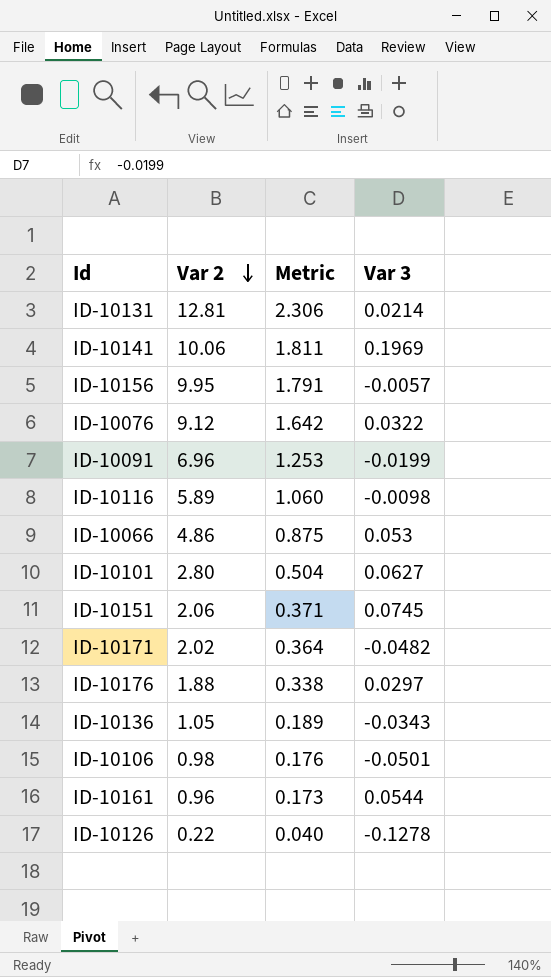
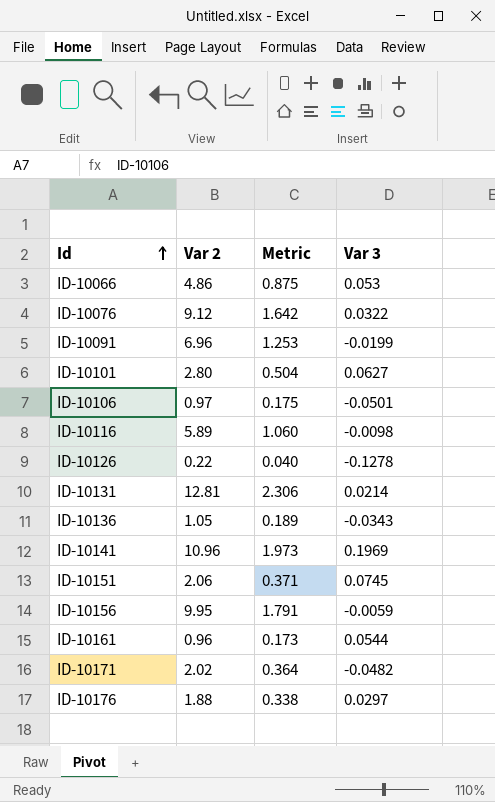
row order: Var 2 descending -> Id ascending
ID-10106 | Var 2: 0.98 -> 0.97
ID-10106 | Metric: 0.176 -> 0.175
ID-10141 | Var 2: 10.06 -> 10.96
ID-10141 | Metric: 1.811 -> 1.973
ID-10156 | Var 3: -0.0057 -> -0.0059

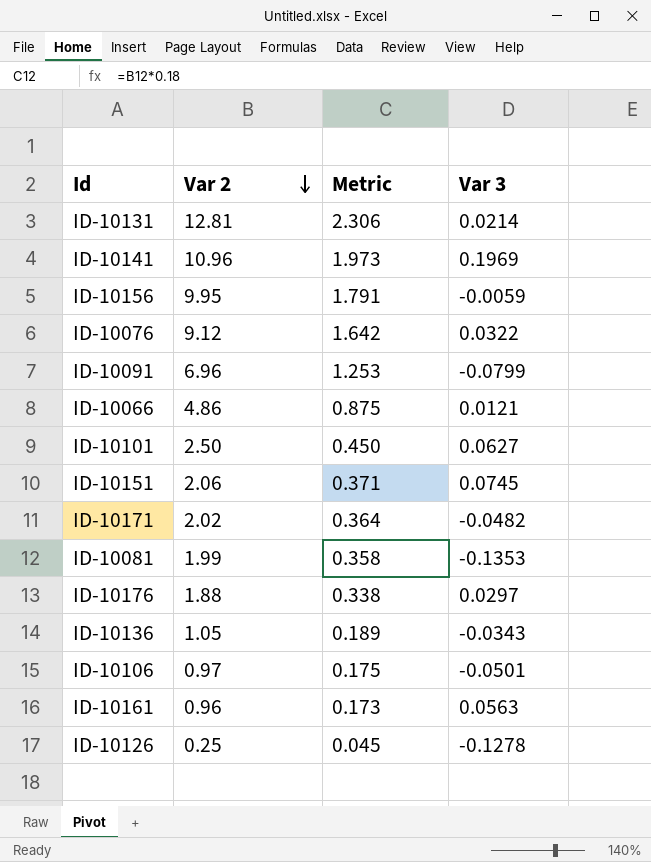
row order: Id ascending -> Var 2 descending
row ID-10116: 5.89 | 1.060 | -0.0098 -> none
ID-10091 | Var 3: -0.0199 -> -0.0799
ID-10066 | Var 3: 0.053 -> 0.0121
ID-10101 | Var 2: 2.80 -> 2.50
ID-10101 | Metric: 0.504 -> 0.450
row ID-10081: none -> 1.99 | 0.358 | -0.1353
ID-10161 | Var 3: 0.0544 -> 0.0563
ID-10126 | Var 2: 0.22 -> 0.25
ID-10126 | Metric: 0.040 -> 0.045

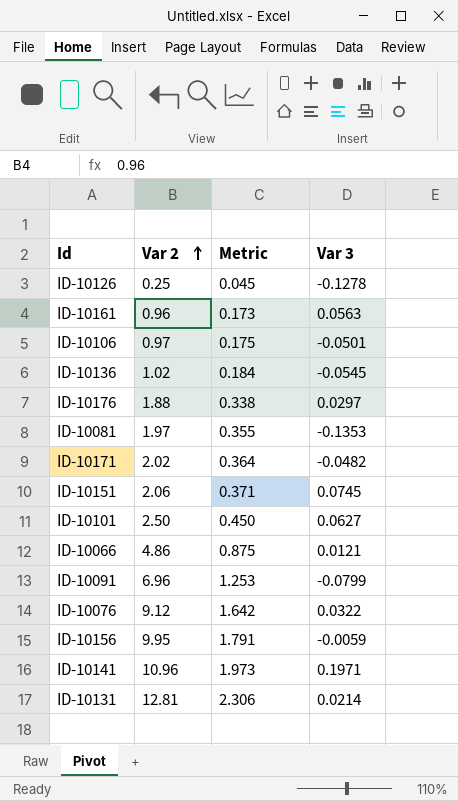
row order: Var 2 descending -> Var 2 ascending
ID-10136 | Var 2: 1.05 -> 1.02
ID-10136 | Metric: 0.189 -> 0.184
ID-10136 | Var 3: -0.0343 -> -0.0545
ID-10081 | Var 2: 1.99 -> 1.97
ID-10081 | Metric: 0.358 -> 0.355
ID-10141 | Var 3: 0.1969 -> 0.1971

